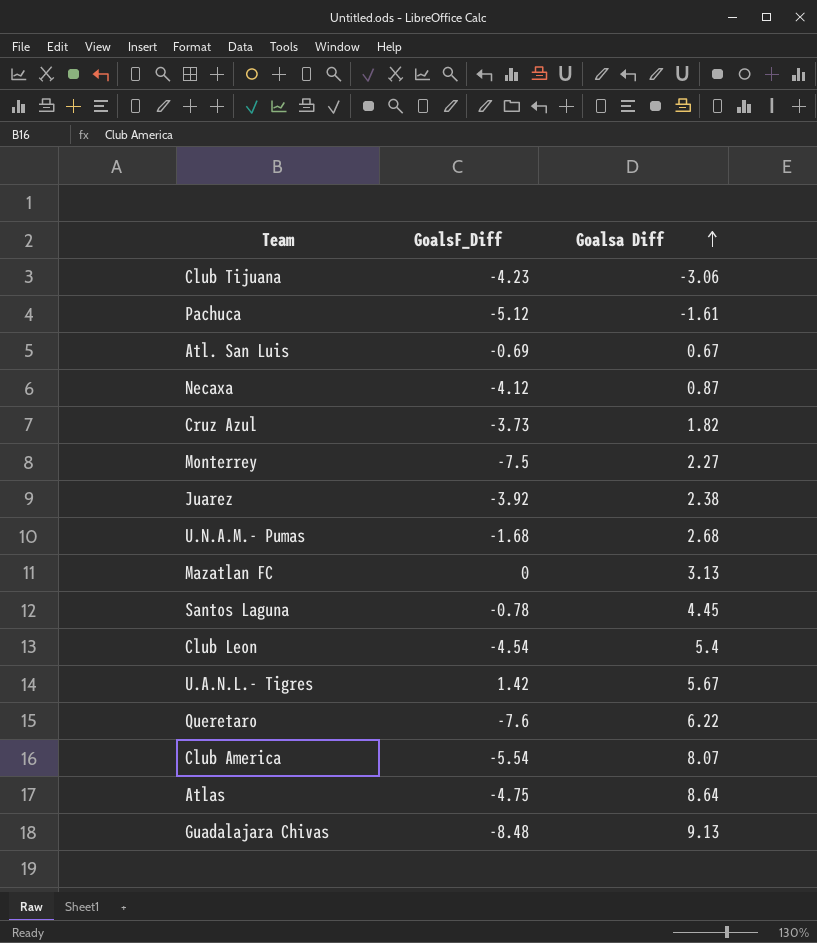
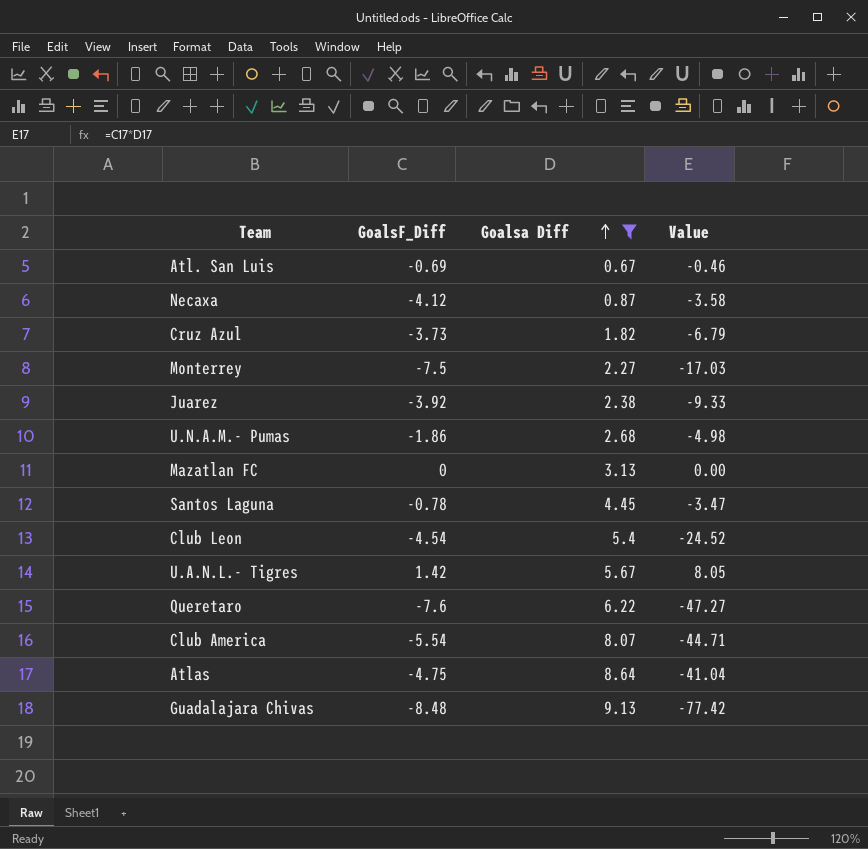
filter: none -> Goalsa Diff >= 0.67
column Value | formula: none -> [GoalsF_Diff] * [Goalsa Diff]
U.N.A.M.- Pumas | GoalsF_Diff: -1.68 -> -1.86

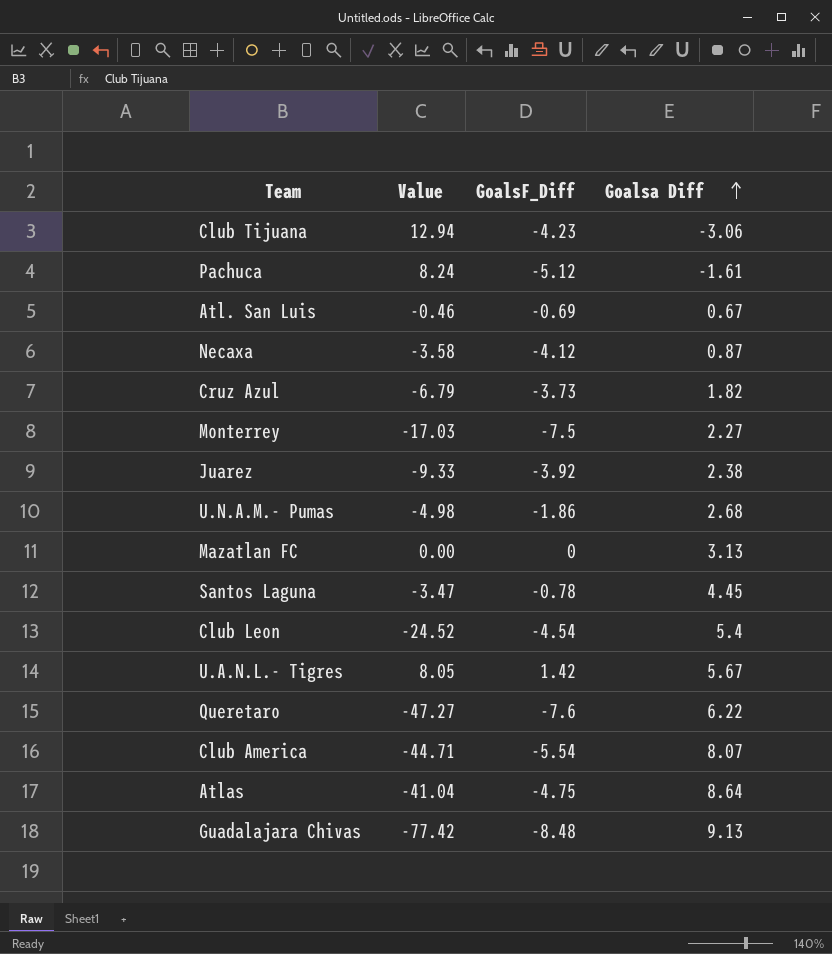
filter: Goalsa Diff >= 0.67 -> none
column Value | position: 4 -> 2

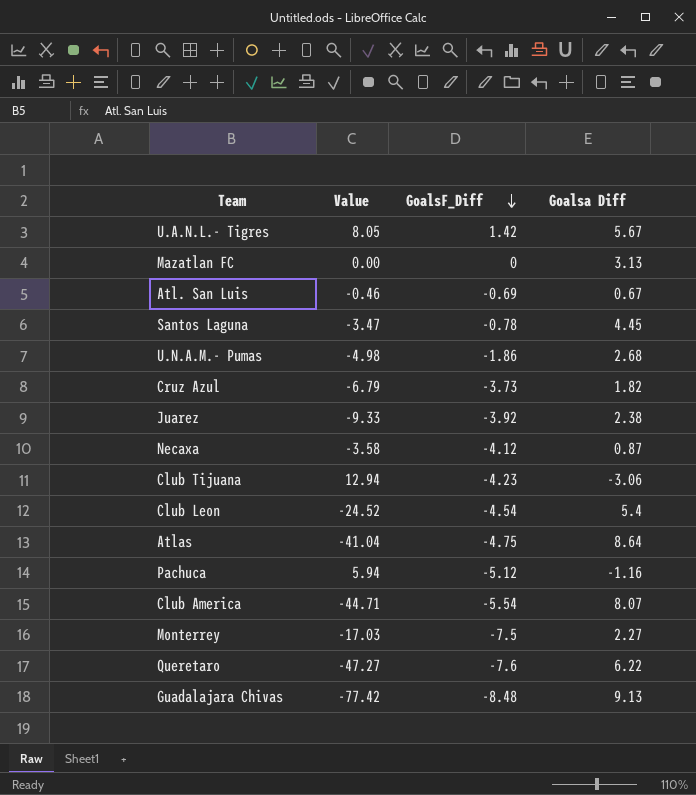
row order: Goalsa Diff ascending -> GoalsF_Diff descending
Pachuca | Value: 8.24 -> 5.94
Pachuca | Goalsa Diff: -1.61 -> -1.16

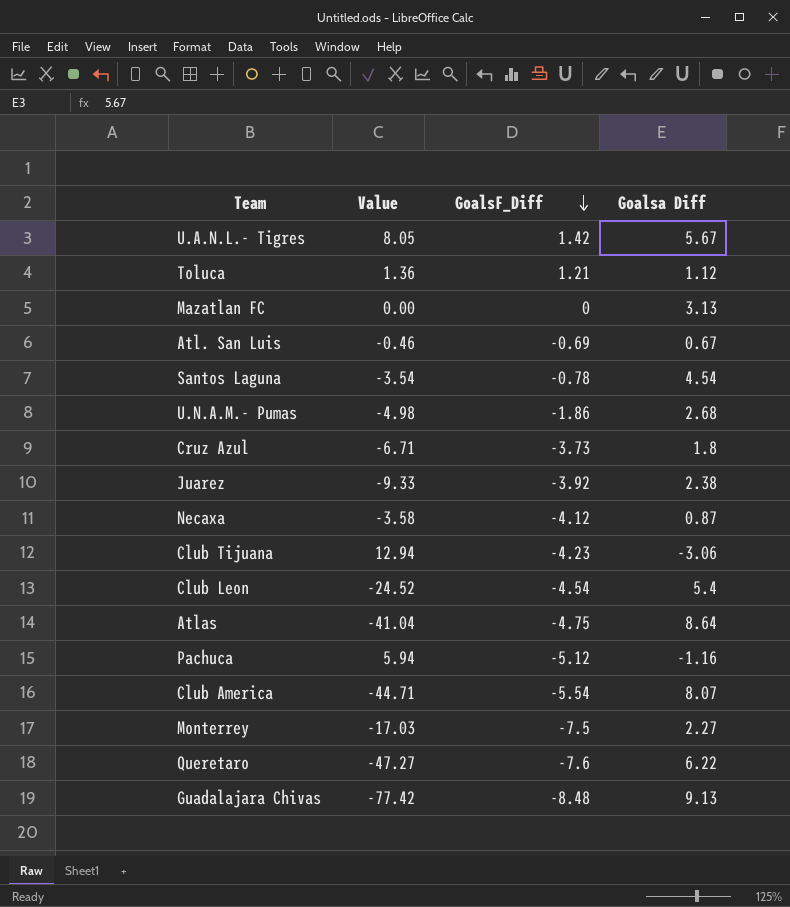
row Toluca: none -> 1.36 | 1.21 | 1.12
Santos Laguna | Value: -3.47 -> -3.54
Santos Laguna | Goalsa Diff: 4.45 -> 4.54
Cruz Azul | Value: -6.79 -> -6.71
Cruz Azul | Goalsa Diff: 1.82 -> 1.8

